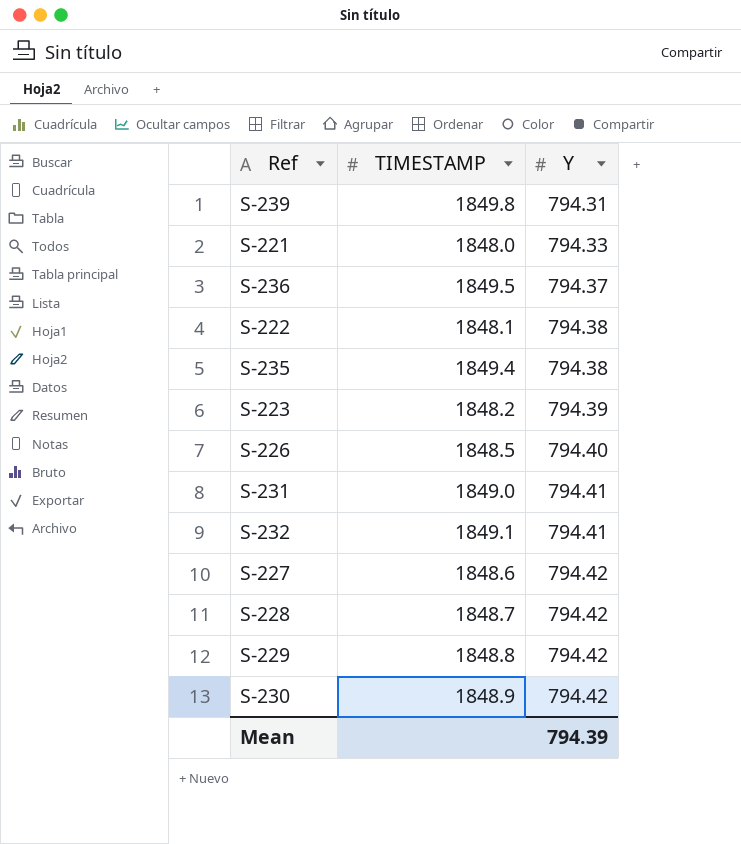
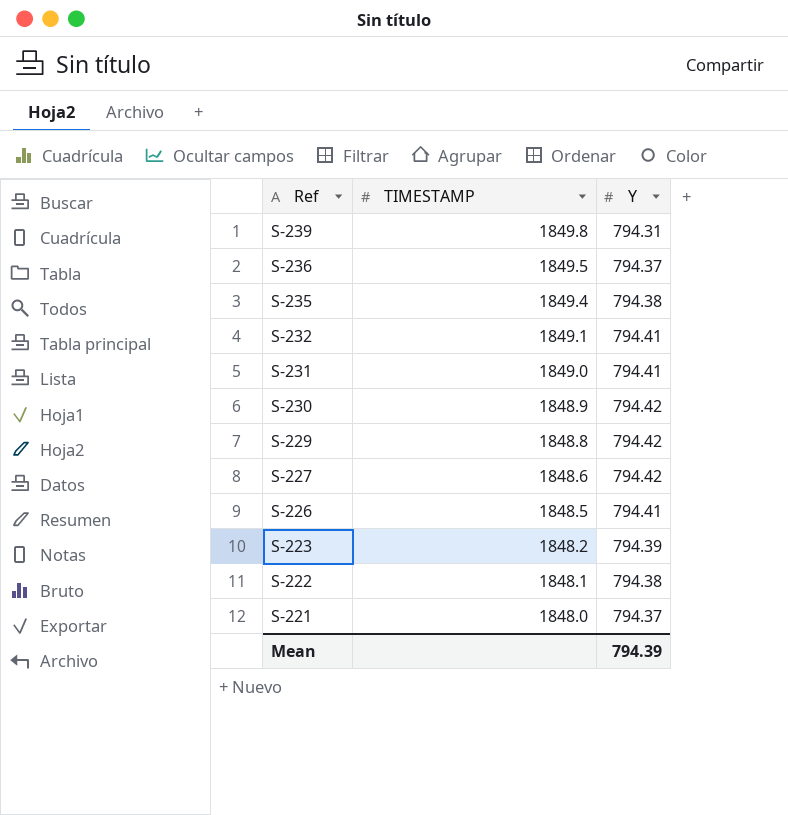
row order: Y ascending -> Ref descending
row S-228: 1848.7 | 794.42 -> none
S-226 | Y: 794.40 -> 794.41
S-221 | Y: 794.33 -> 794.37

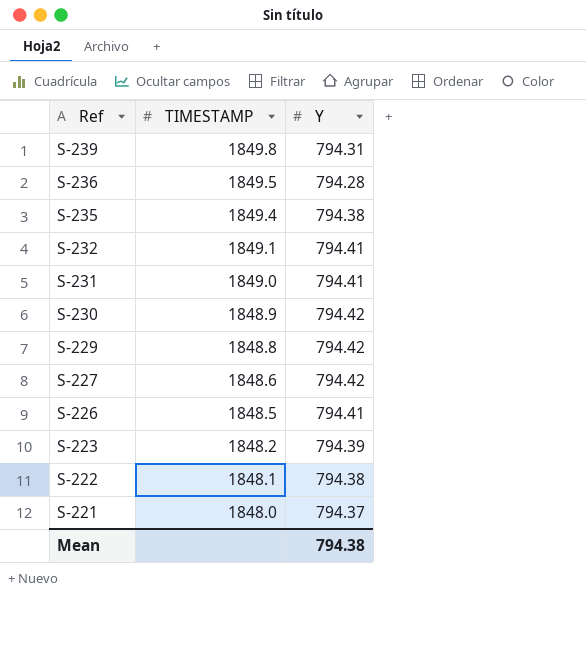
S-236 | Y: 794.37 -> 794.28
Mean | Y: 794.39 -> 794.38

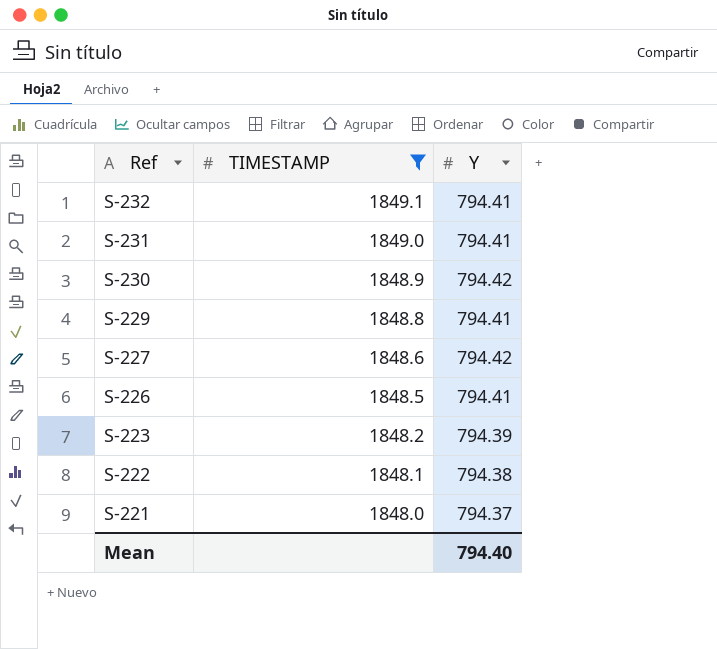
filter: none -> TIMESTAMP <= 1849.1
S-229 | Y: 794.42 -> 794.41
Mean | Y: 794.38 -> 794.40

